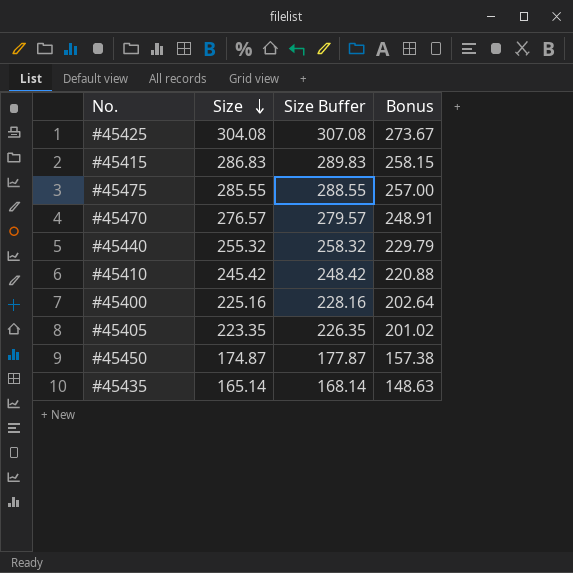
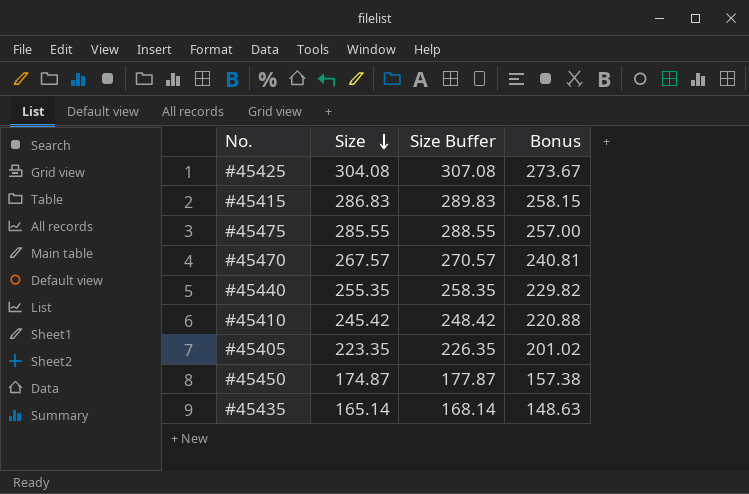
row #45400: 225.16 | 228.16 | 202.64 -> none
#45470 | Size: 276.57 -> 267.57
#45470 | Size Buffer: 279.57 -> 270.57
#45470 | Bonus: 248.91 -> 240.81
#45440 | Size: 255.32 -> 255.35
#45440 | Size Buffer: 258.32 -> 258.35
#45440 | Bonus: 229.79 -> 229.82

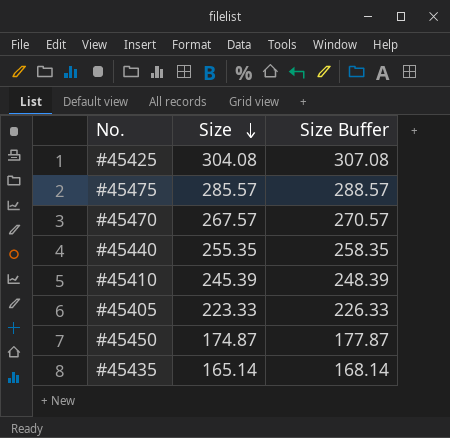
column Bonus | formula: [Size] * 0.9 -> none
row #45415: 286.83 | 289.83 | 258.15 -> none
#45475 | Size: 285.55 -> 285.57
#45475 | Size Buffer: 288.55 -> 288.57
#45410 | Size: 245.42 -> 245.39
#45410 | Size Buffer: 248.42 -> 248.39
#45405 | Size: 223.35 -> 223.33
#45405 | Size Buffer: 226.35 -> 226.33

